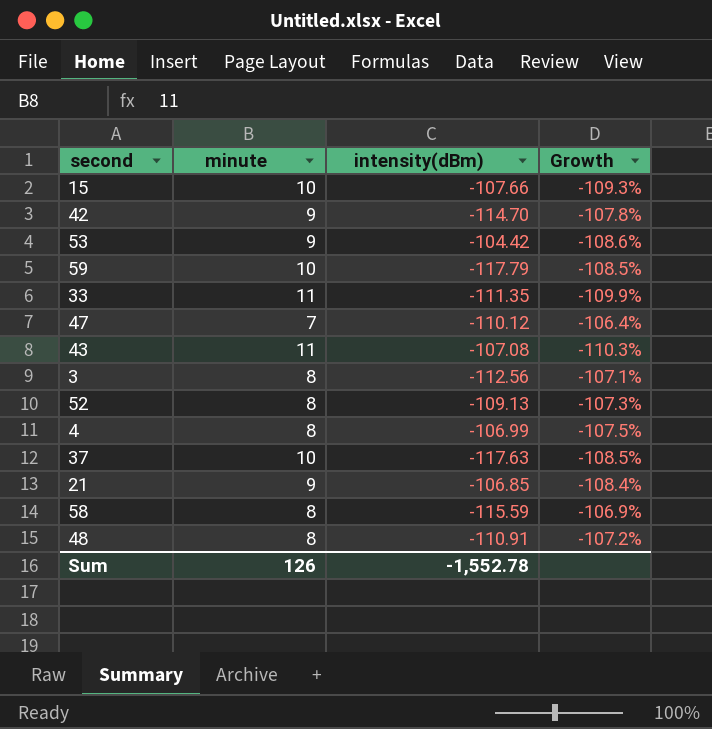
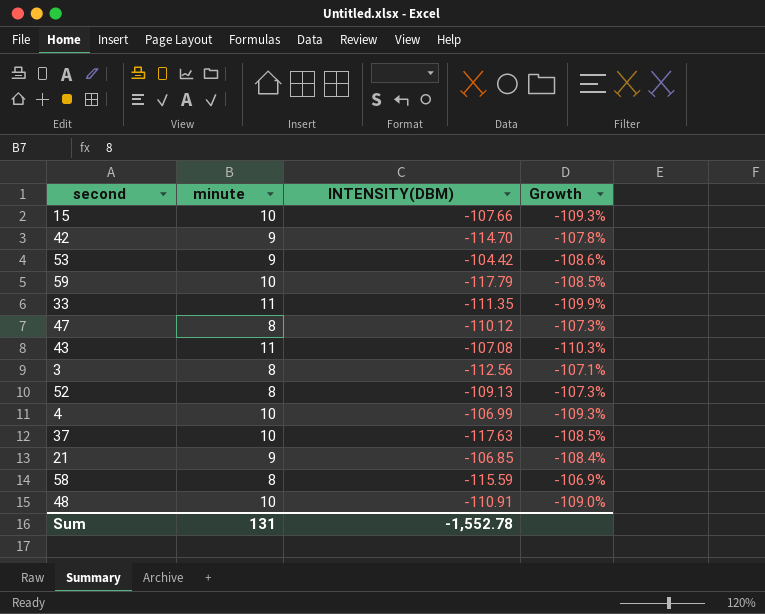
column name: intensity(dBm) -> INTENSITY(DBM)
47 | minute: 7 -> 8
47 | Growth: -106.4% -> -107.3%
4 | minute: 8 -> 10
4 | Growth: -107.5% -> -109.3%
48 | minute: 8 -> 10
48 | Growth: -107.2% -> -109.0%
Sum | minute: 126 -> 131

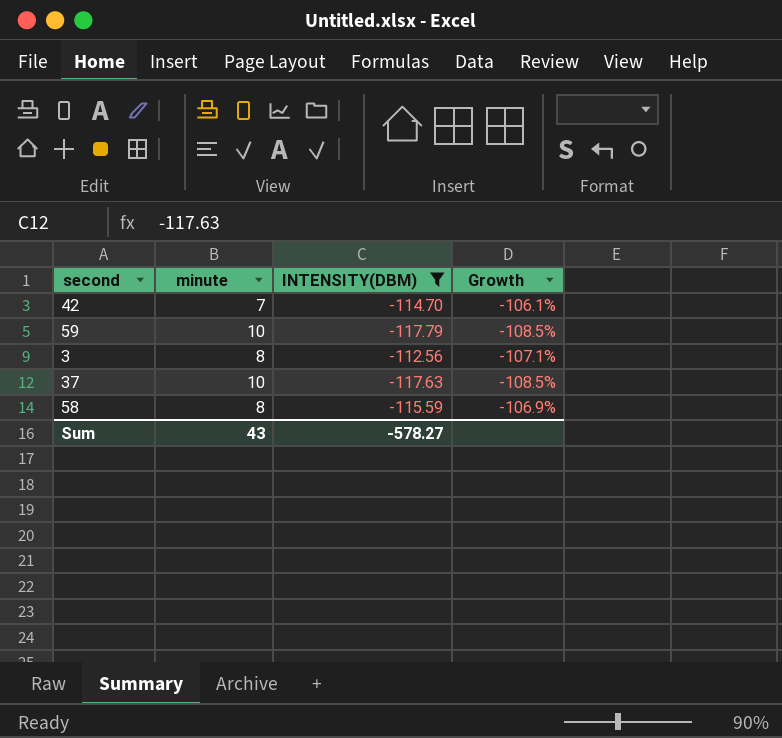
filter: none -> INTENSITY(DBM) <= -112.56
42 | minute: 9 -> 7
42 | Growth: -107.8% -> -106.1%
Sum | minute: 131 -> 43
Sum | INTENSITY(DBM): -1,552.78 -> -578.27

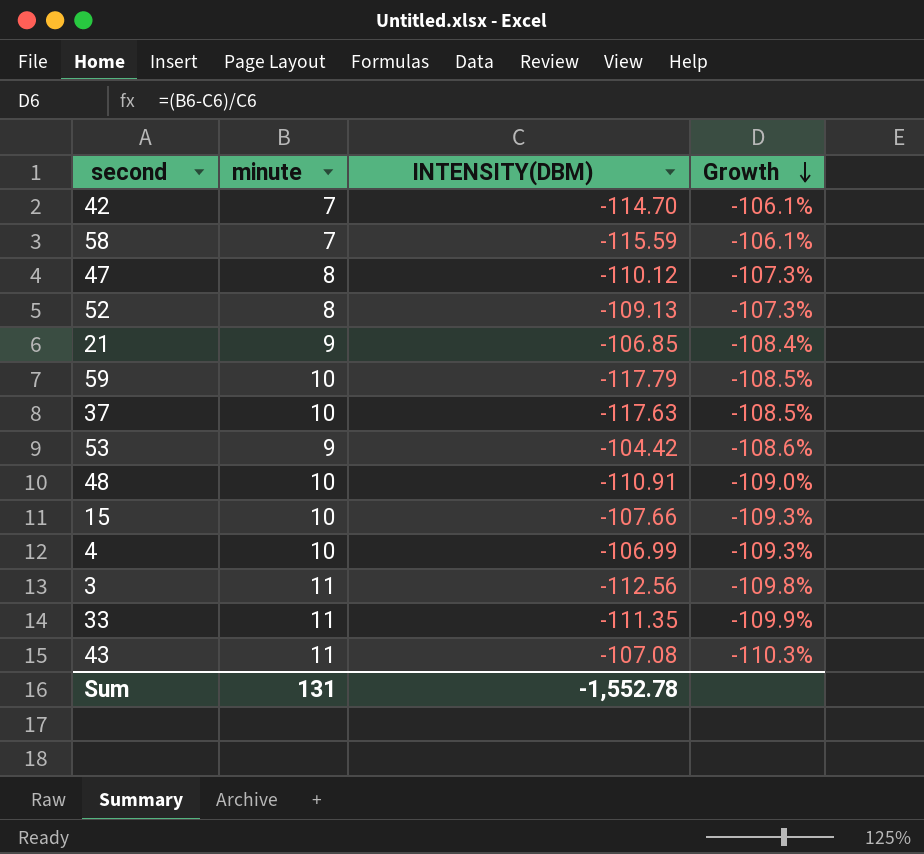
filter: INTENSITY(DBM) <= -112.56 -> none
row order: none -> Growth descending
58 | minute: 8 -> 7
58 | Growth: -106.9% -> -106.1%
3 | minute: 8 -> 11
3 | Growth: -107.1% -> -109.8%
Sum | minute: 43 -> 131
Sum | INTENSITY(DBM): -578.27 -> -1,552.78

